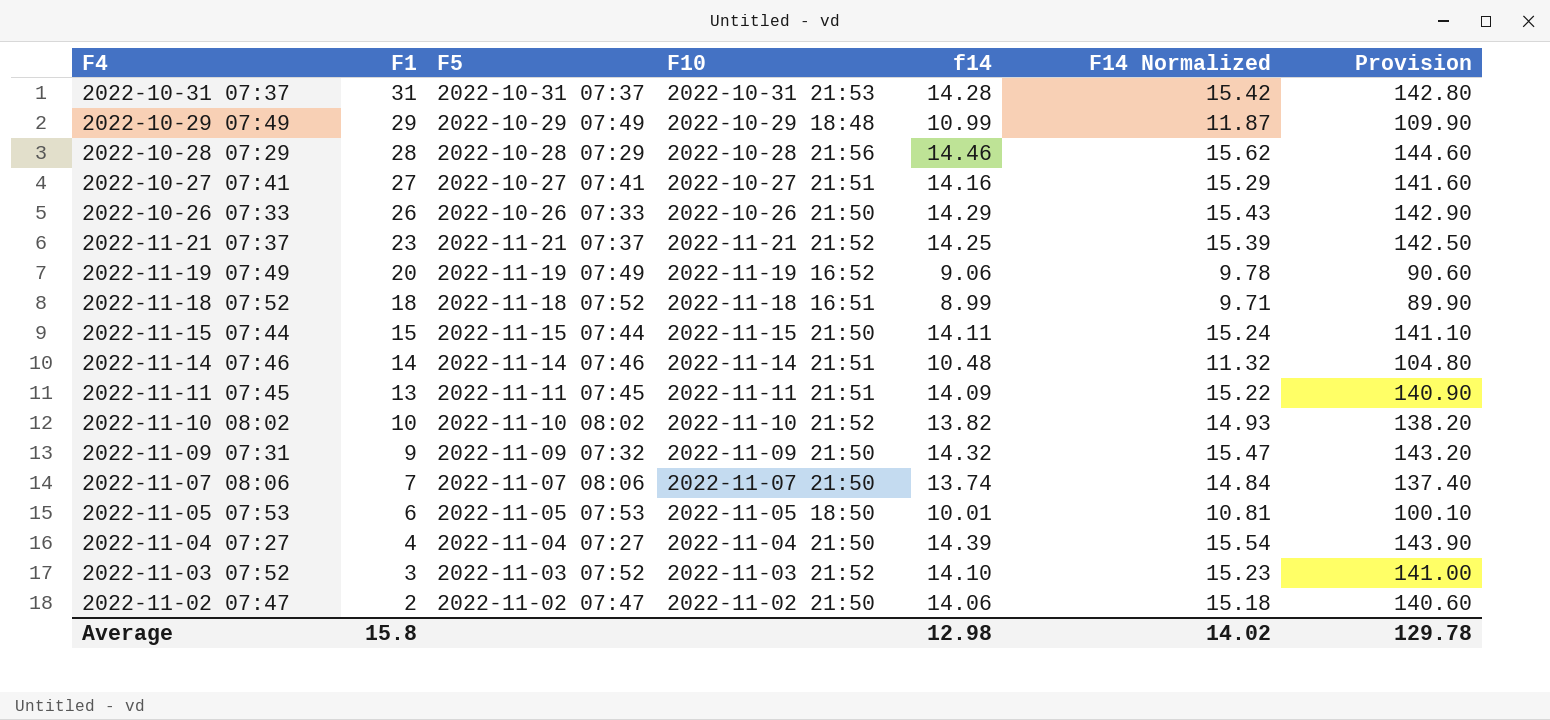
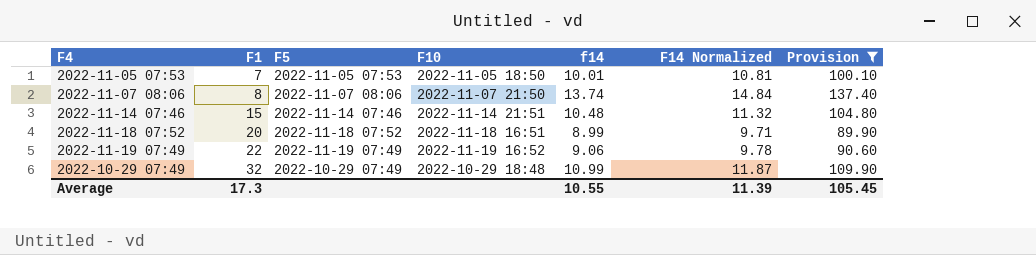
filter: none -> Provision <= 137.40
row order: F1 descending -> F1 ascending
2022-11-05 07:53 | F1: 6 -> 7
2022-11-07 08:06 | F1: 7 -> 8
2022-11-14 07:46 | F1: 14 -> 15
2022-11-18 07:52 | F1: 18 -> 20
2022-11-19 07:49 | F1: 20 -> 22
2022-10-29 07:49 | F1: 29 -> 32
Average | F1: 15.8 -> 17.3
Average | f14: 12.98 -> 10.55
Average | F14 Normalized: 14.02 -> 11.39
Average | Provision: 129.78 -> 105.45

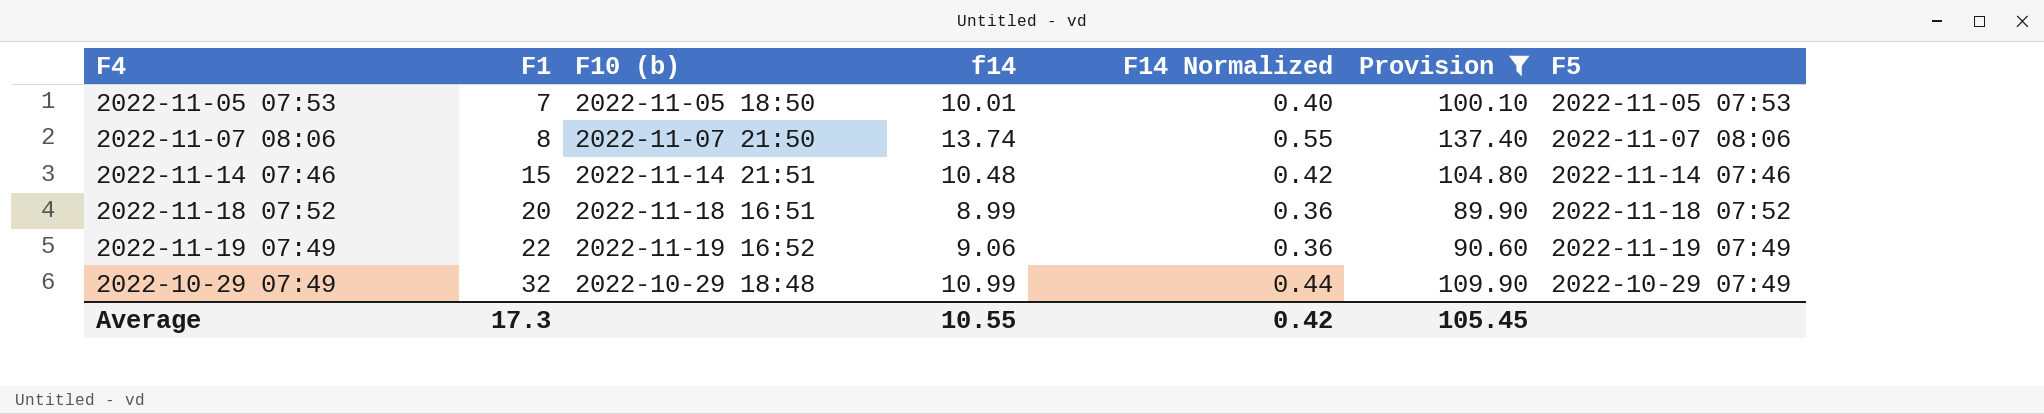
column name: F10 -> F10 (b)
column F14 Normalized | formula: [f14] * 1.08 -> [f14] * 0.04
column F5 | position: 3 -> 7
Average | F14 Normalized: 11.39 -> 0.42

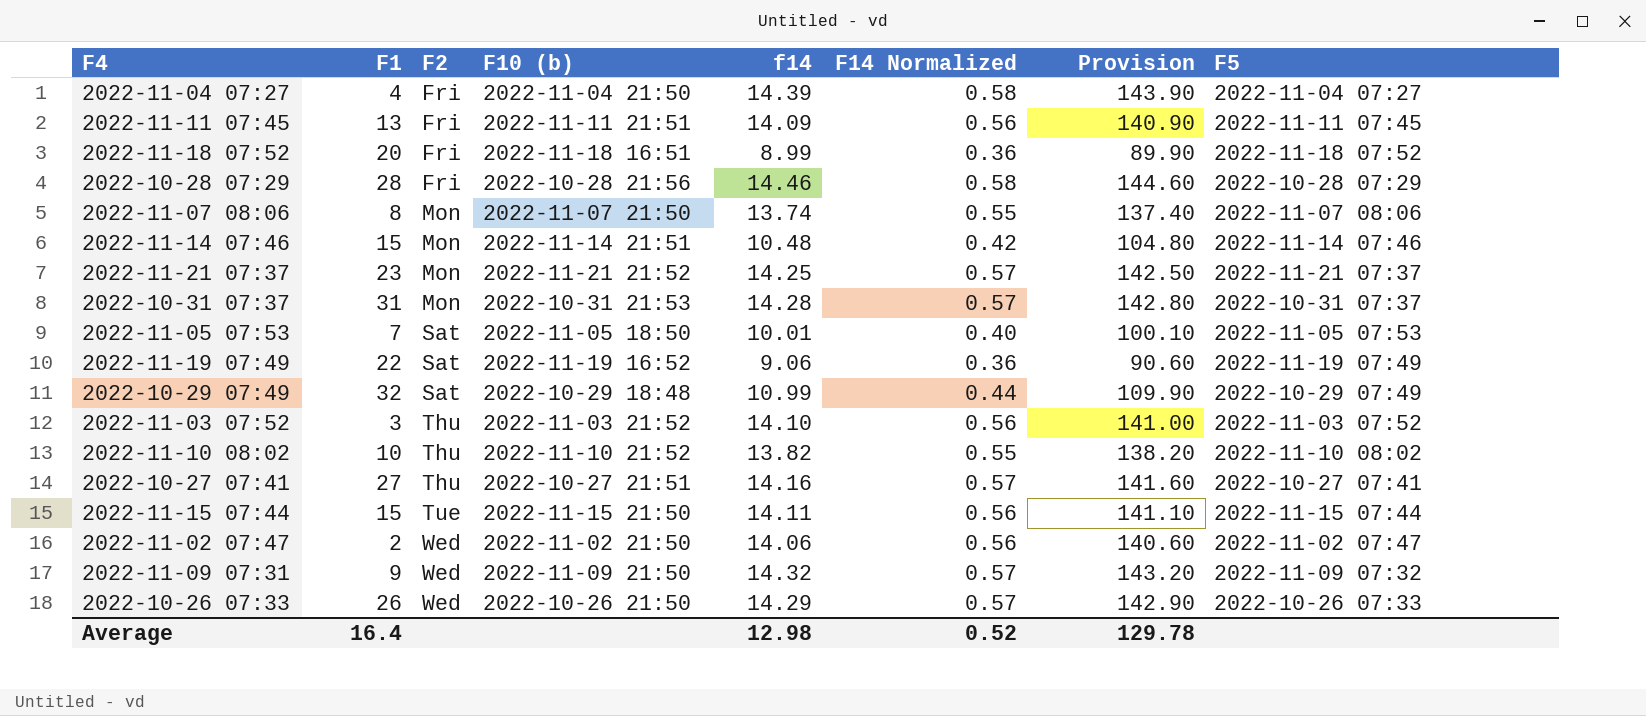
filter: Provision <= 137.40 -> none
row order: F1 ascending -> F2 ascending
column F2 | position: none -> 3
Average | F1: 17.3 -> 16.4
Average | f14: 10.55 -> 12.98
Average | F14 Normalized: 0.42 -> 0.52
Average | Provision: 105.45 -> 129.78

